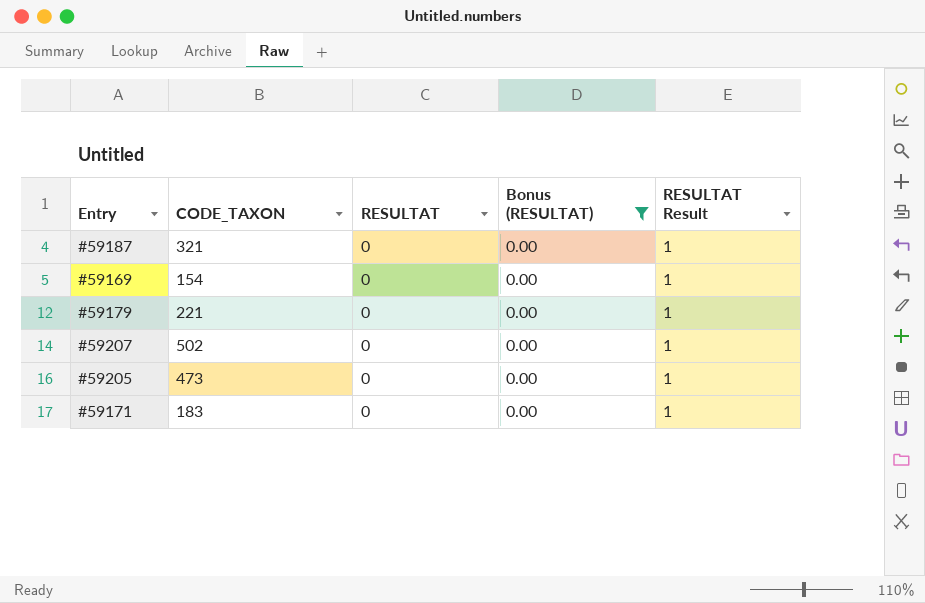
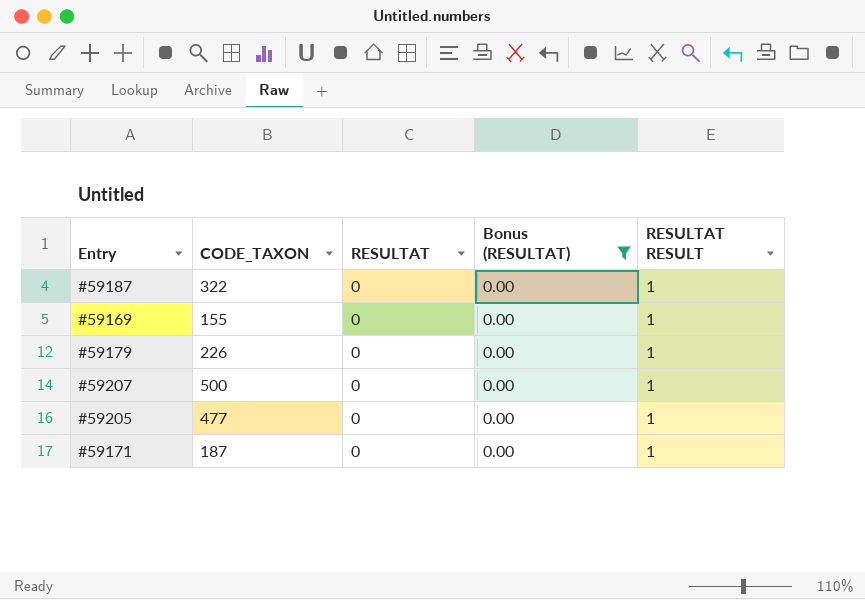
column name: RESULTAT Result -> RESULTAT RESULT
#59187 | CODE_TAXON: 321 -> 322
#59169 | CODE_TAXON: 154 -> 155
#59179 | CODE_TAXON: 221 -> 226
#59207 | CODE_TAXON: 502 -> 500
#59205 | CODE_TAXON: 473 -> 477
#59171 | CODE_TAXON: 183 -> 187

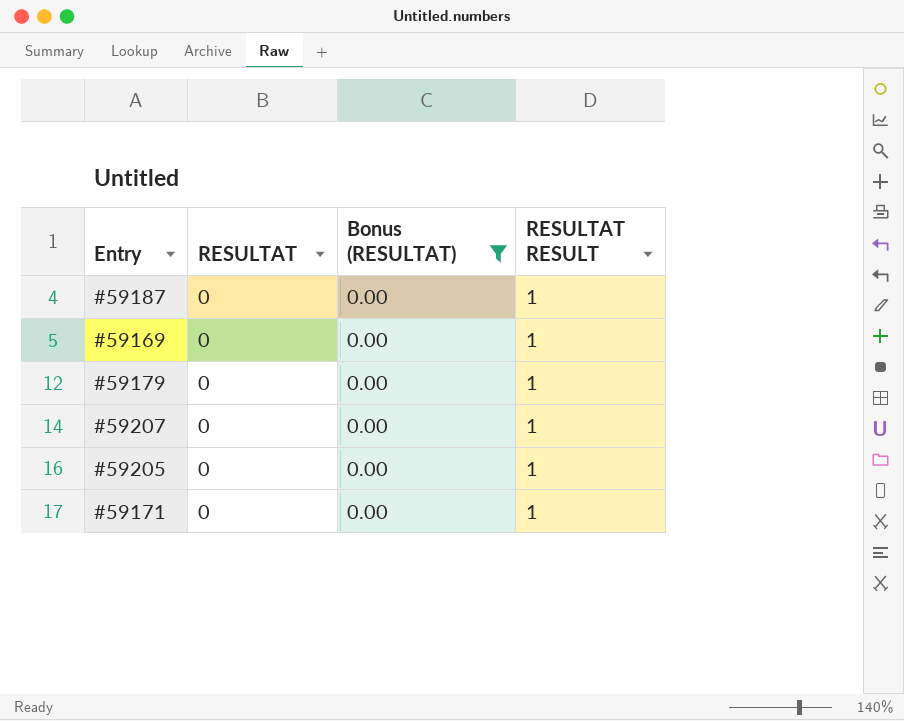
column CODE_TAXON | position: 2 -> none

